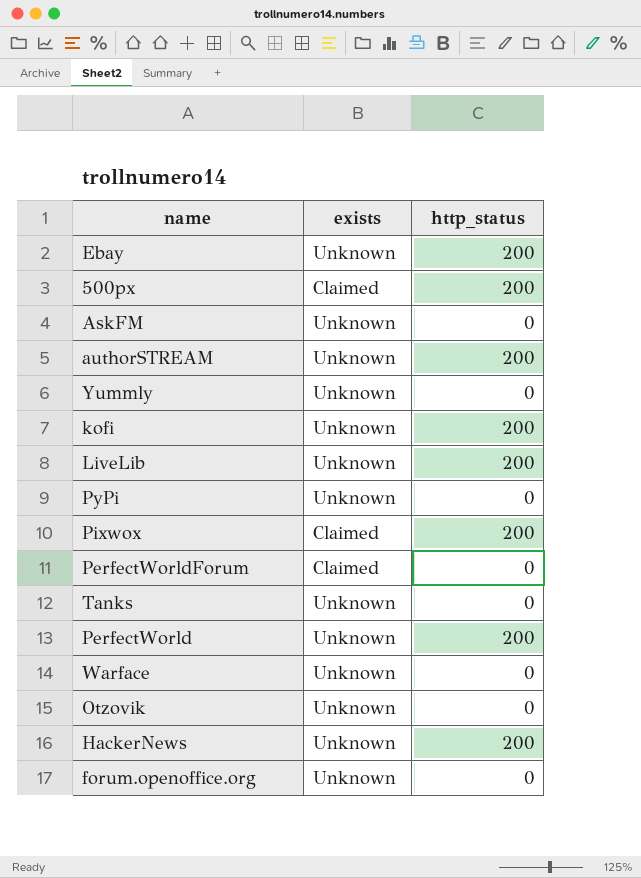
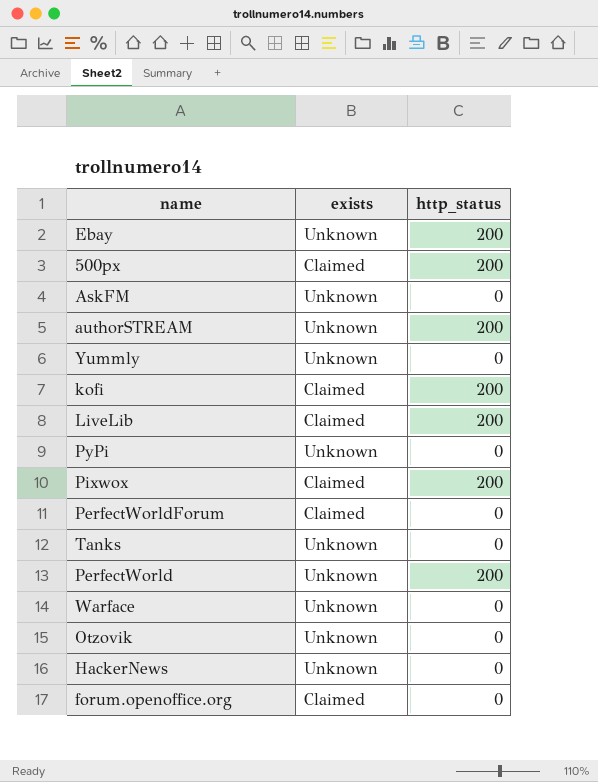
kofi | exists: Unknown -> Claimed
LiveLib | exists: Unknown -> Claimed
HackerNews | http_status: 200 -> 0
forum.openoffice.org | exists: Unknown -> Claimed

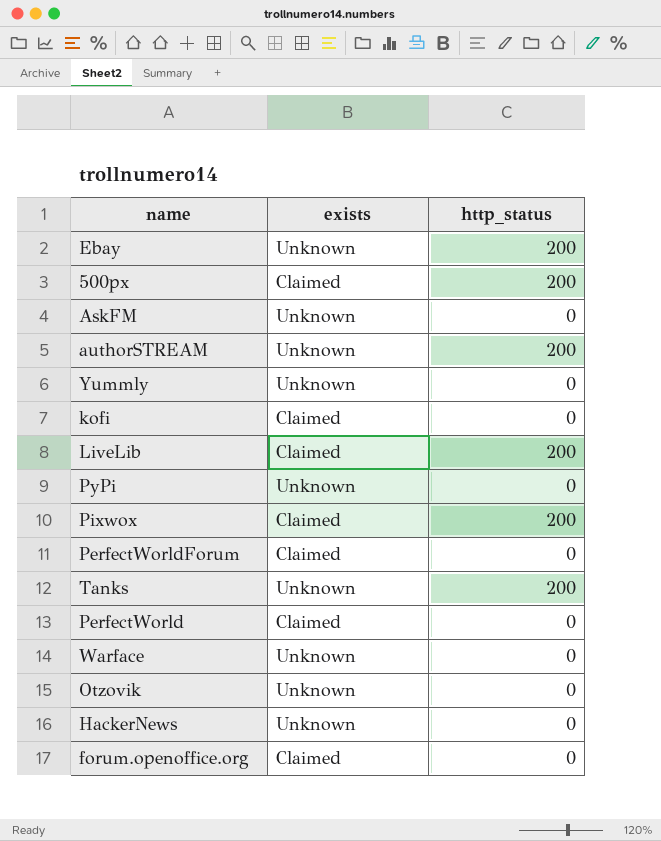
kofi | http_status: 200 -> 0
Tanks | http_status: 0 -> 200
PerfectWorld | exists: Unknown -> Claimed
PerfectWorld | http_status: 200 -> 0

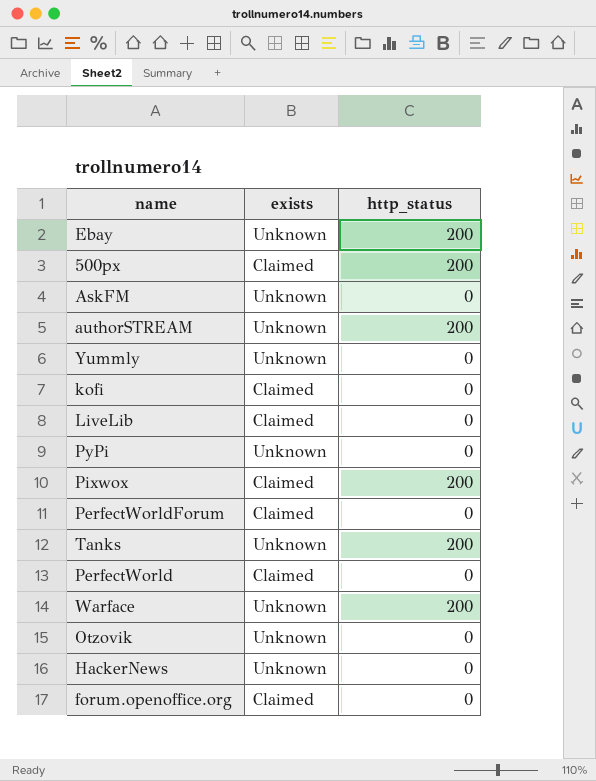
LiveLib | http_status: 200 -> 0
Warface | http_status: 0 -> 200

